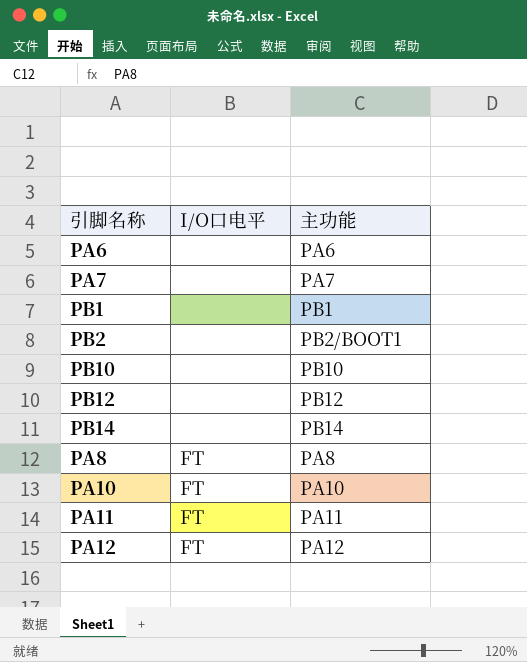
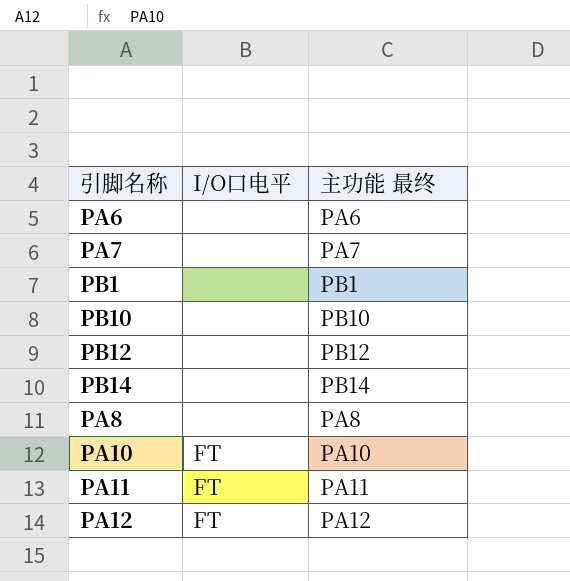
column name: 主功能 -> 主功能 最终
row PB2: none | PB2/BOOT1 -> none
PA8 | I/O口电平: FT -> none

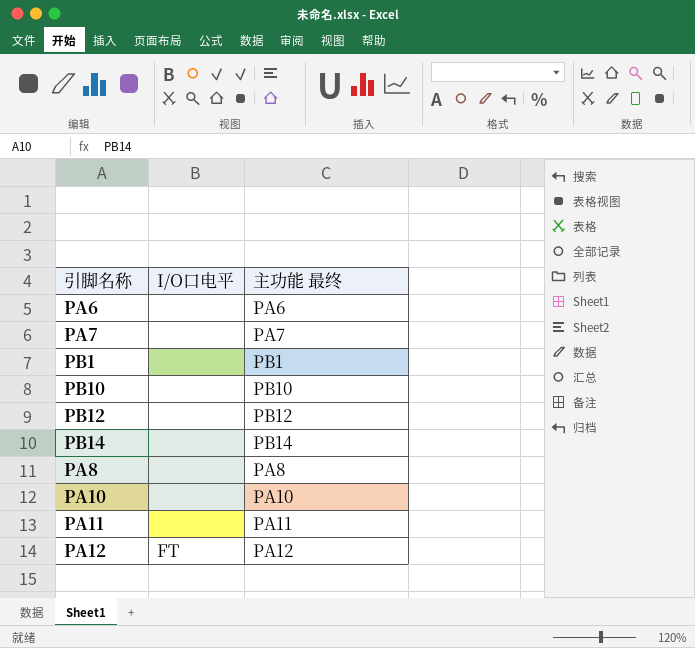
PA10 | I/O口电平: FT -> none
PA11 | I/O口电平: FT -> none

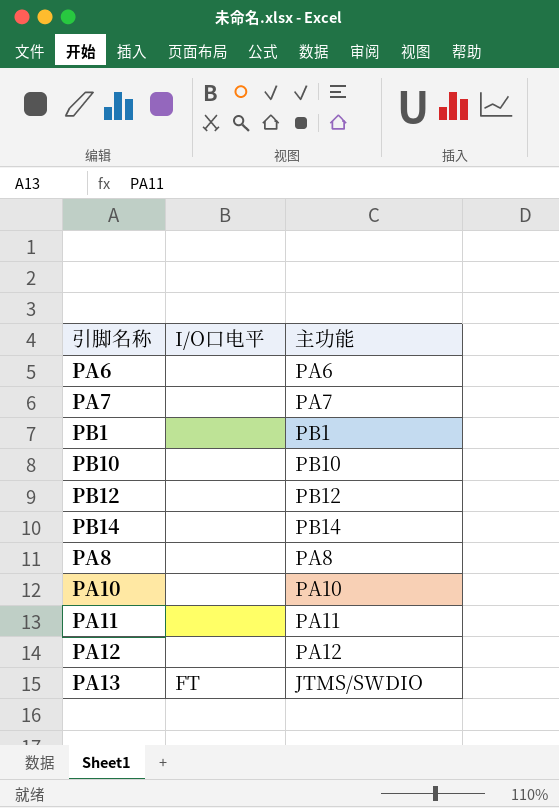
column name: 主功能 最终 -> 主功能
PA12 | I/O口电平: FT -> none
row PA13: none -> FT | JTMS/SWDIO

